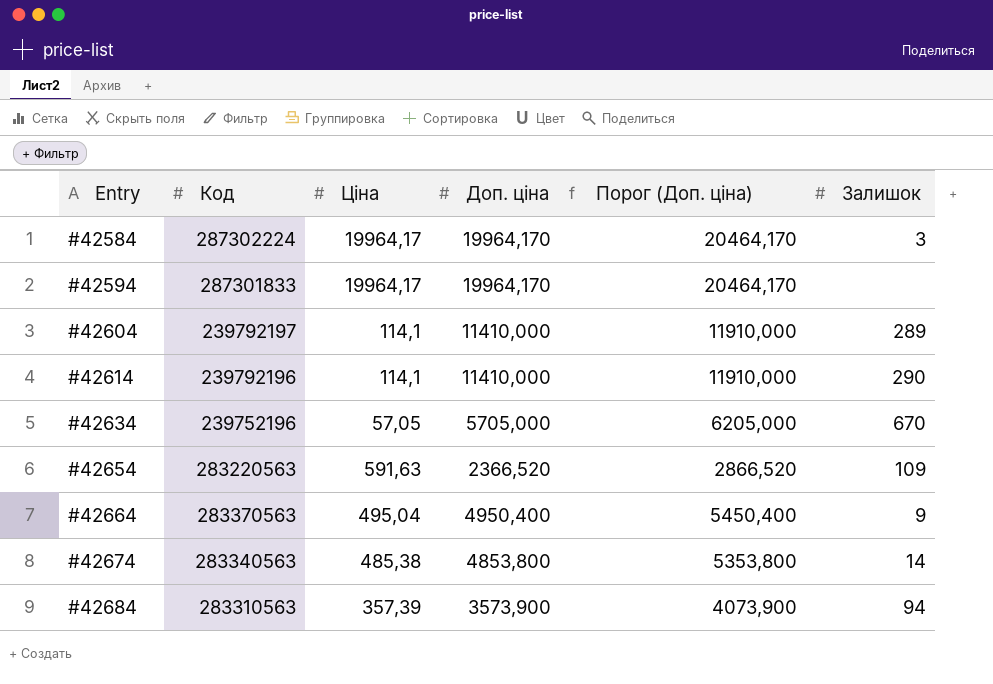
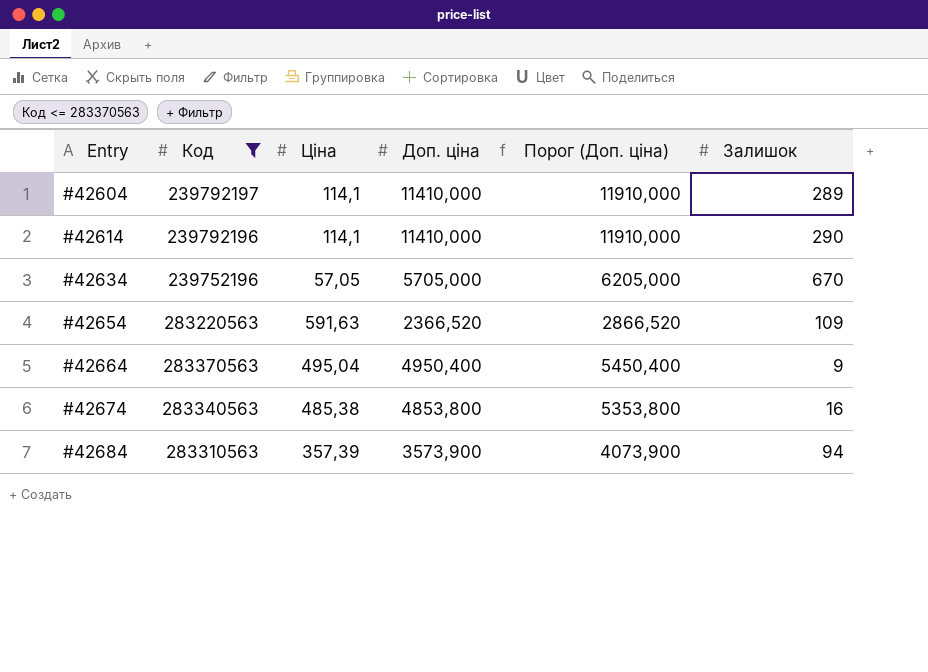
filter: none -> Код <= 283370563
#42674 | Залишок: 14 -> 16

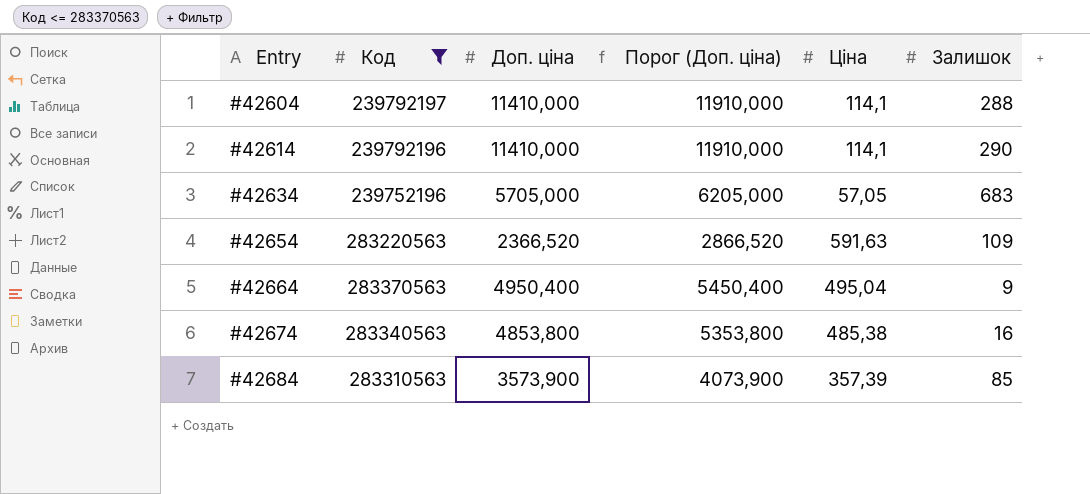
column Ціна | position: 3 -> 5
#42604 | Залишок: 289 -> 288
#42634 | Залишок: 670 -> 683
#42684 | Залишок: 94 -> 85

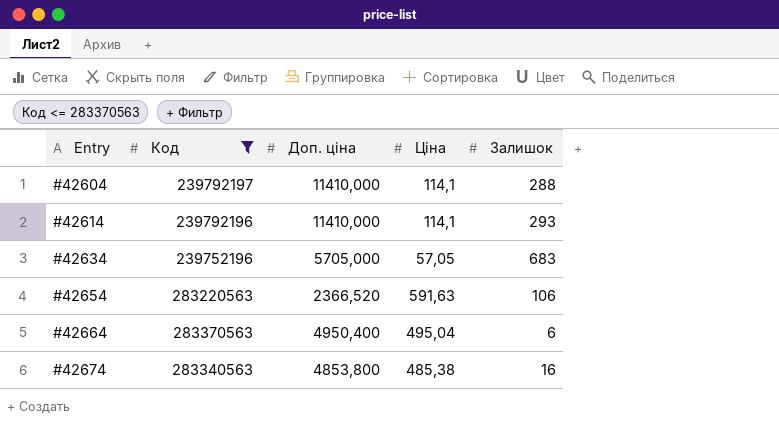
column Порог (Доп. ціна) | formula: [Доп. ціна] + 500 -> none
row #42684: 283310563 | 3573,900 | 4073,900 | 357,39 | 85 -> none
#42614 | Залишок: 290 -> 293
#42654 | Залишок: 109 -> 106
#42664 | Залишок: 9 -> 6

